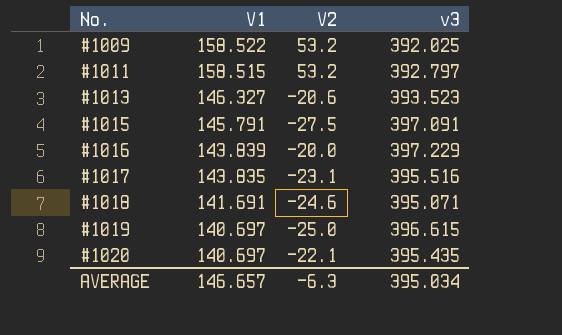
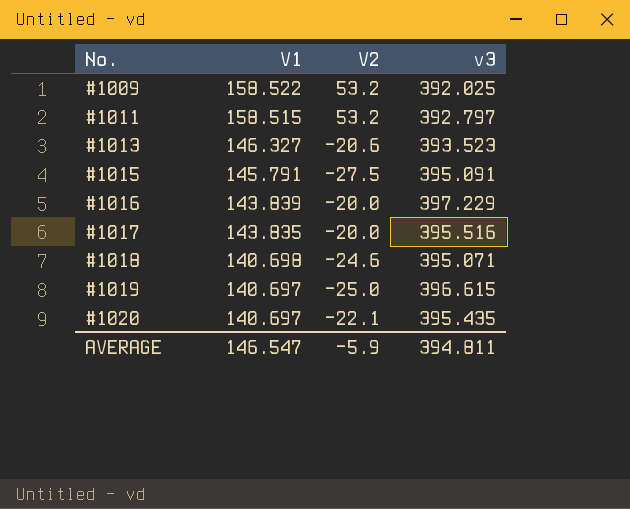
#1015 | v3: 397.091 -> 395.091
#1017 | V2: -23.1 -> -20.0
#1018 | V1: 141.691 -> 140.698
AVERAGE | V1: 146.657 -> 146.547
AVERAGE | V2: -6.3 -> -5.9
AVERAGE | v3: 395.034 -> 394.811

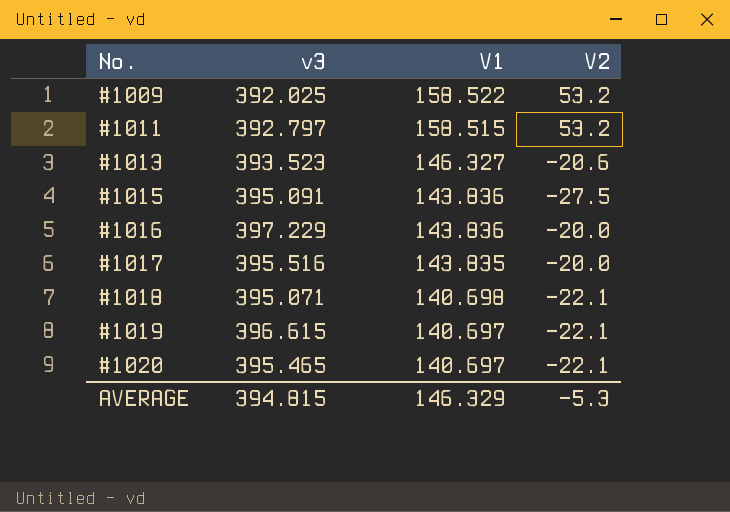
column v3 | position: 4 -> 2
#1015 | V1: 145.791 -> 143.836
#1016 | V1: 143.839 -> 143.836
#1018 | V2: -24.6 -> -22.1
#1019 | V2: -25.0 -> -22.1
#1020 | v3: 395.435 -> 395.465
AVERAGE | v3: 394.811 -> 394.815
AVERAGE | V1: 146.547 -> 146.329
AVERAGE | V2: -5.9 -> -5.3

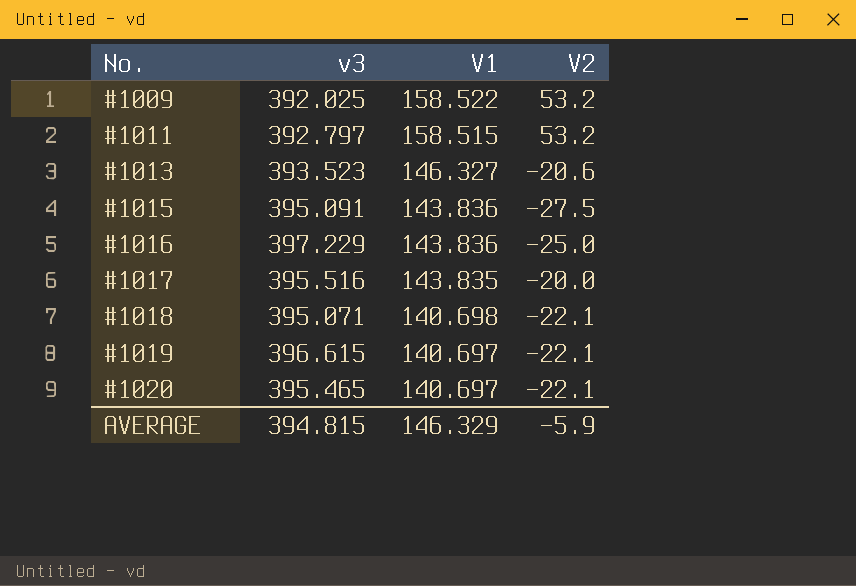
#1016 | V2: -20.0 -> -25.0
AVERAGE | V2: -5.3 -> -5.9

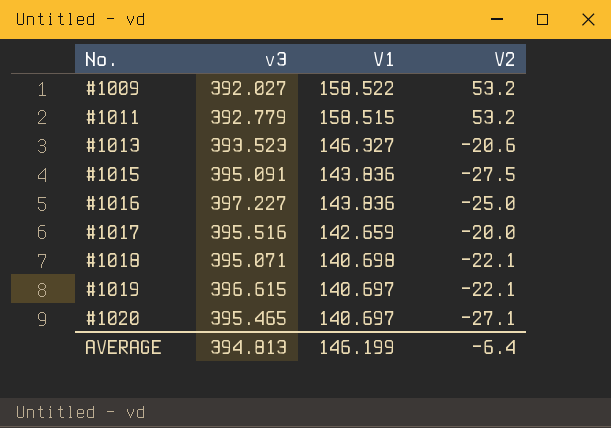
#1009 | v3: 392.025 -> 392.027
#1011 | v3: 392.797 -> 392.779
#1016 | v3: 397.229 -> 397.227
#1017 | V1: 143.835 -> 142.659
#1020 | V2: -22.1 -> -27.1
AVERAGE | v3: 394.815 -> 394.813
AVERAGE | V1: 146.329 -> 146.199
AVERAGE | V2: -5.9 -> -6.4

